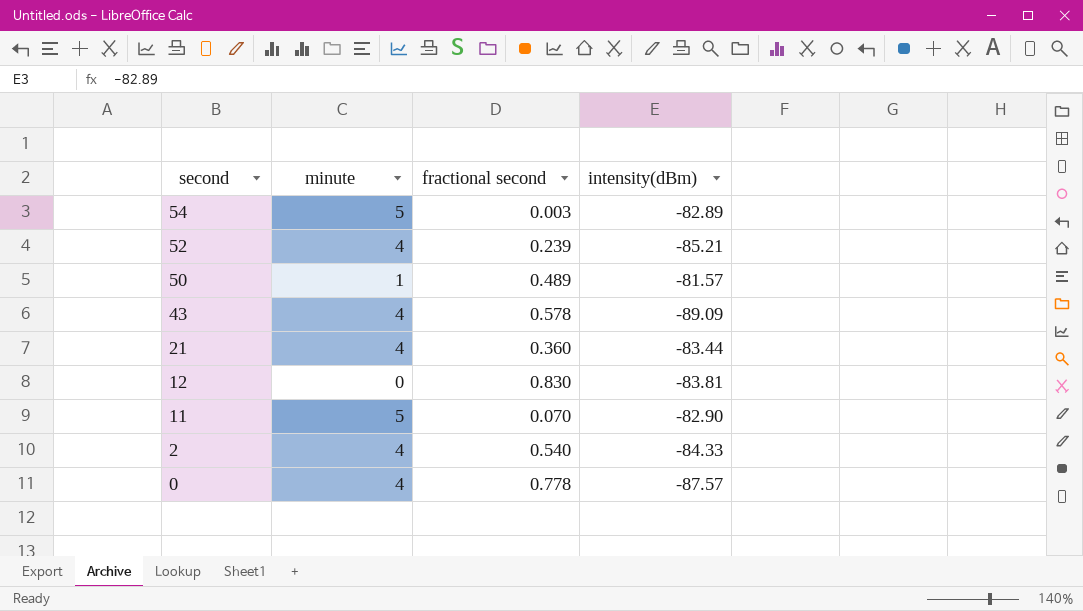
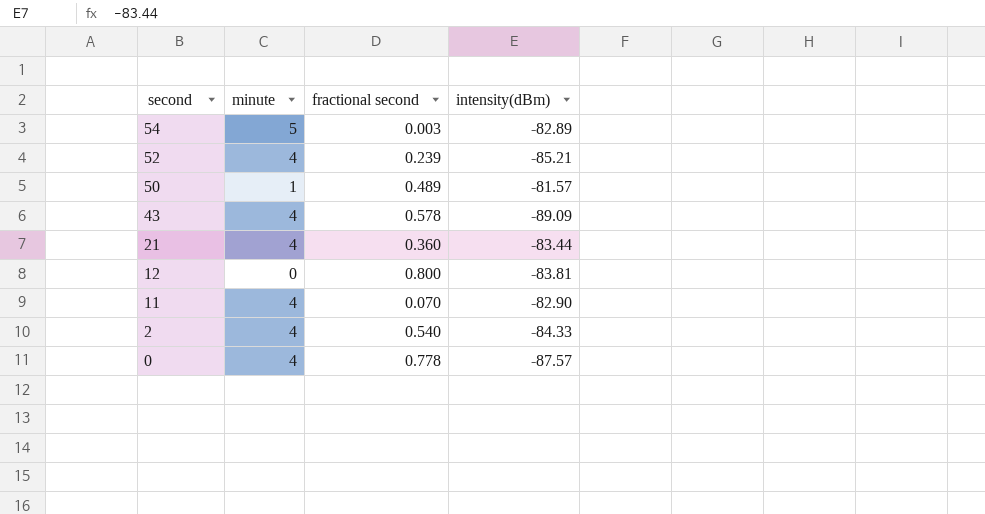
12 | fractional second: 0.830 -> 0.800
11 | minute: 5 -> 4

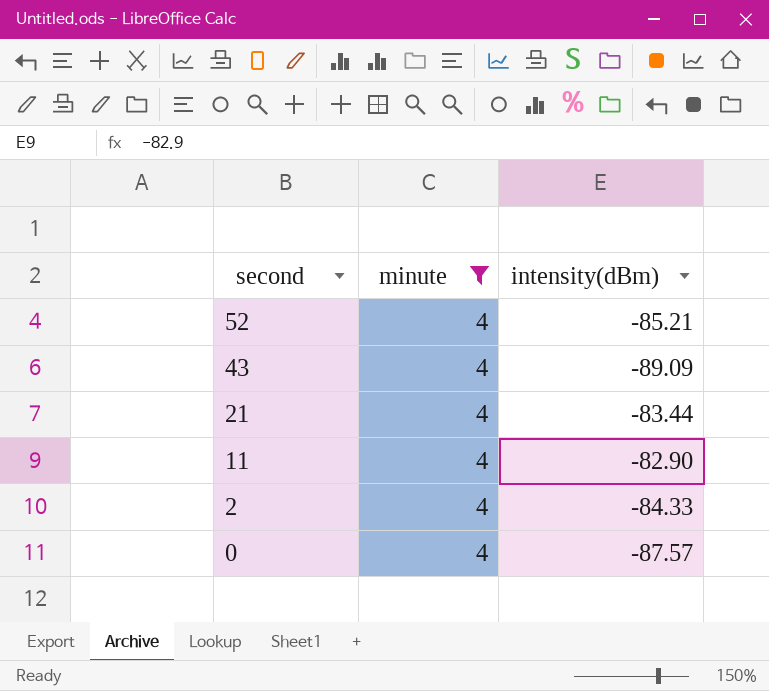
filter: none -> minute = 4
column fractional second | position: 3 -> none

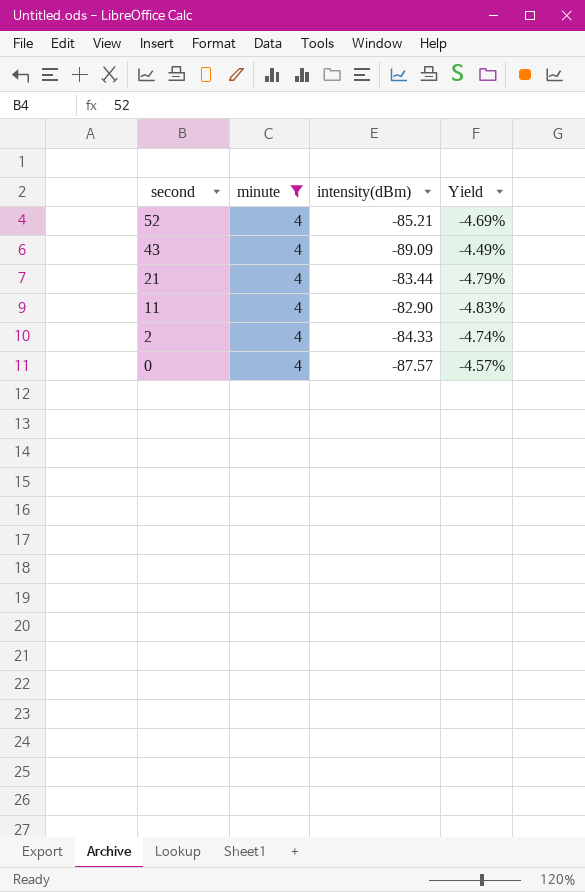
column Yield | formula: none -> [minute] / [intensity(dBm)]

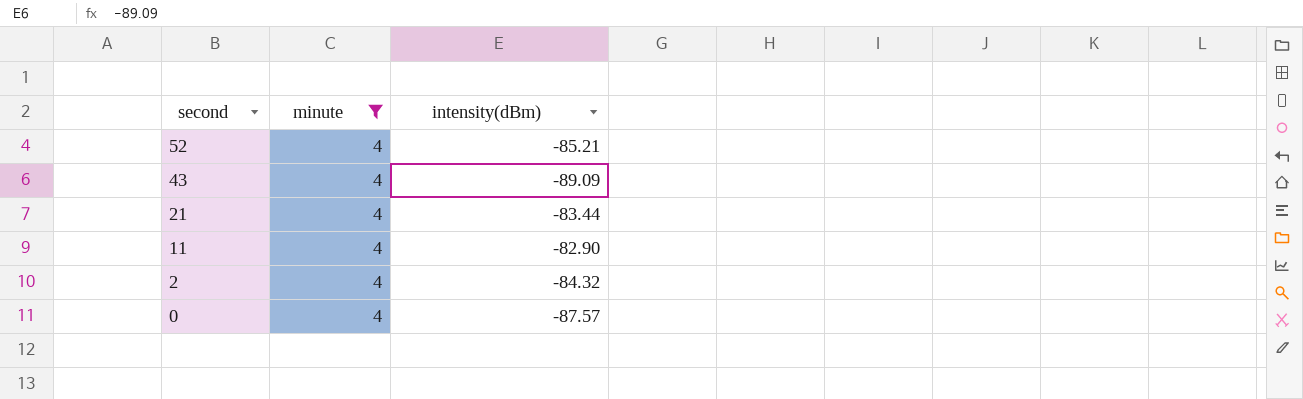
column Yield | formula: [minute] / [intensity(dBm)] -> none
2 | intensity(dBm): -84.33 -> -84.32

